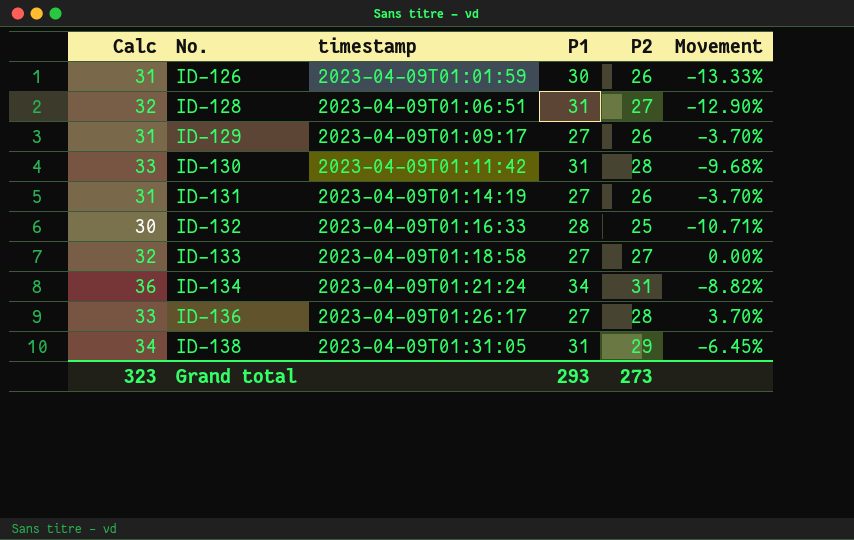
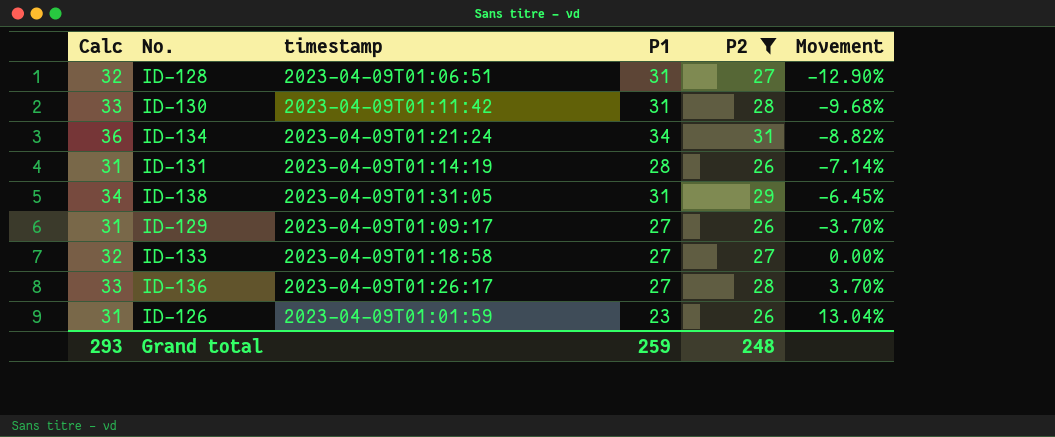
filter: none -> P2 != 25
row order: No. ascending -> Movement ascending
ID-131 | P1: 27 -> 28
ID-131 | Movement: -3.70% -> -7.14%
ID-126 | P1: 30 -> 23
ID-126 | Movement: -13.33% -> 13.04%
Grand total | Calc: 323 -> 293
Grand total | P1: 293 -> 259
Grand total | P2: 273 -> 248

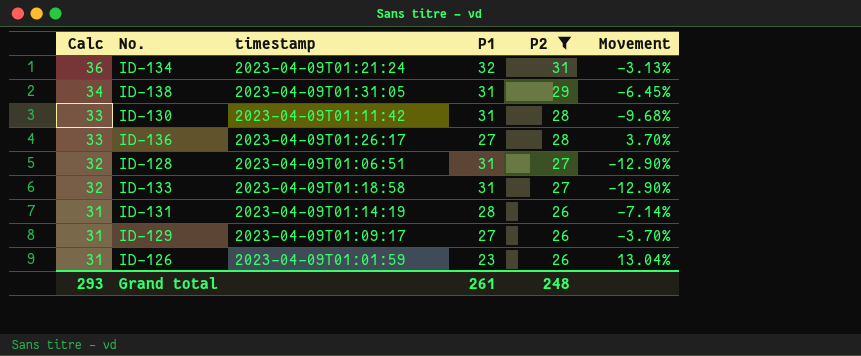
row order: Movement ascending -> Calc descending
ID-134 | P1: 34 -> 32
ID-134 | Movement: -8.82% -> -3.13%
ID-133 | P1: 27 -> 31
ID-133 | Movement: 0.00% -> -12.90%
Grand total | P1: 259 -> 261

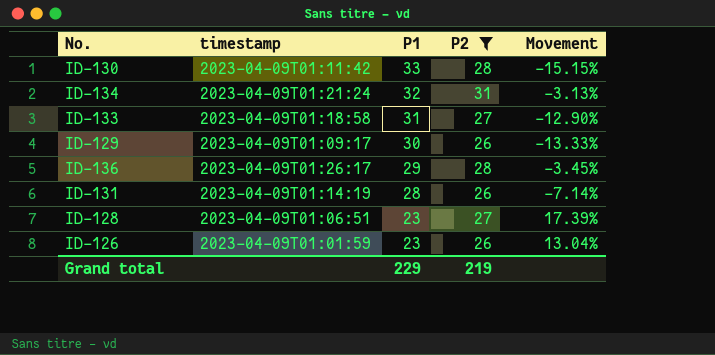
row order: Calc descending -> P1 descending
column Calc | formula: [P2] + 5 -> none
row ID-138: 34 | 2023-04-09T01:31:05 | 31 | 29 | -6.45% -> none
ID-130 | P1: 31 -> 33
ID-130 | Movement: -9.68% -> -15.15%
ID-129 | P1: 27 -> 30
ID-129 | Movement: -3.70% -> -13.33%
ID-136 | P1: 27 -> 29
ID-136 | Movement: 3.70% -> -3.45%
ID-128 | P1: 31 -> 23
ID-128 | Movement: -12.90% -> 17.39%
Grand total | P1: 261 -> 229
Grand total | P2: 248 -> 219

